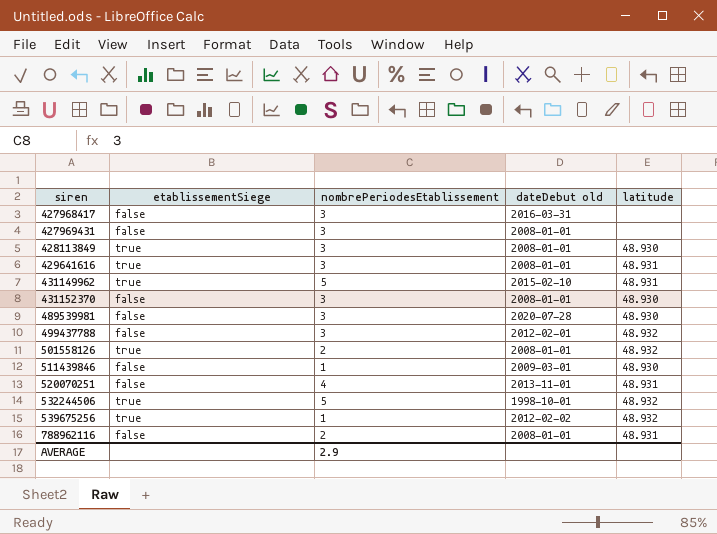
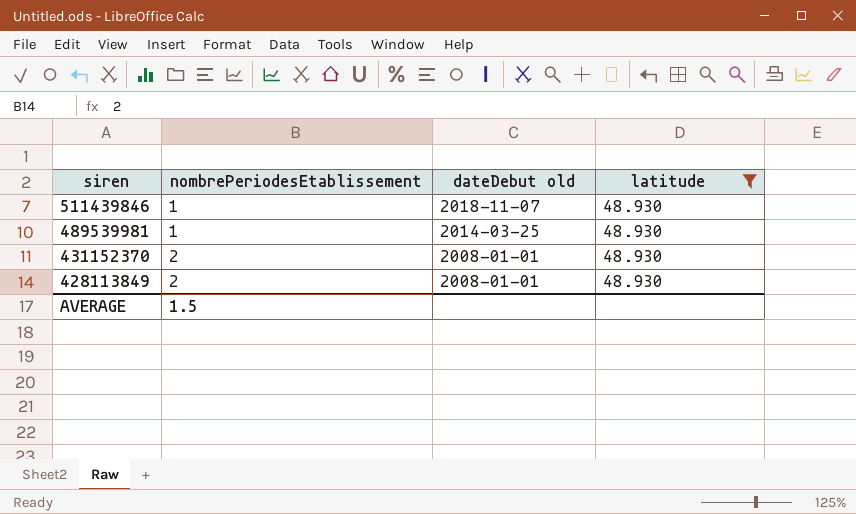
filter: none -> latitude = 48.930
row order: siren ascending -> siren descending
column etablissementSiege | position: 2 -> none
511439846 | dateDebut old: 2009-03-01 -> 2018-11-07
489539981 | nombrePeriodesEtablissement: 3 -> 1
489539981 | dateDebut old: 2020-07-28 -> 2014-03-25
431152370 | nombrePeriodesEtablissement: 3 -> 2
428113849 | nombrePeriodesEtablissement: 3 -> 2
AVERAGE | nombrePeriodesEtablissement: 2.9 -> 1.5

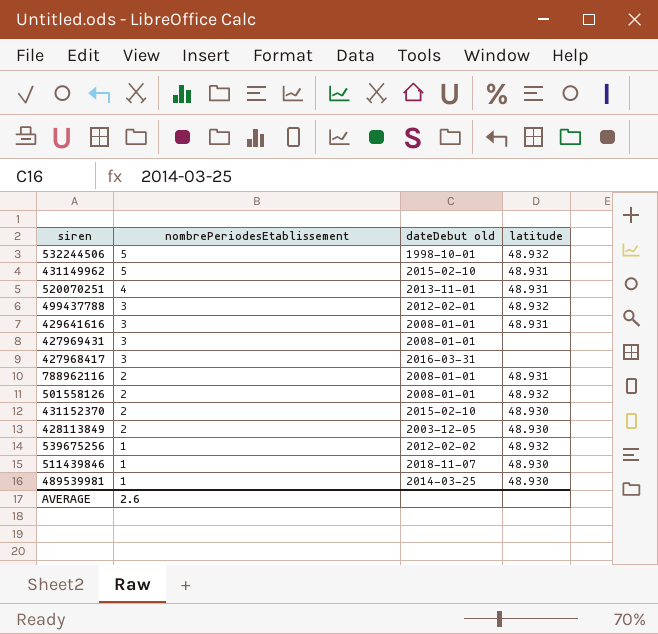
filter: latitude = 48.930 -> none
row order: siren descending -> nombrePeriodesEtablissement descending
431152370 | dateDebut old: 2008-01-01 -> 2015-02-10
428113849 | dateDebut old: 2008-01-01 -> 2003-12-05
AVERAGE | nombrePeriodesEtablissement: 1.5 -> 2.6

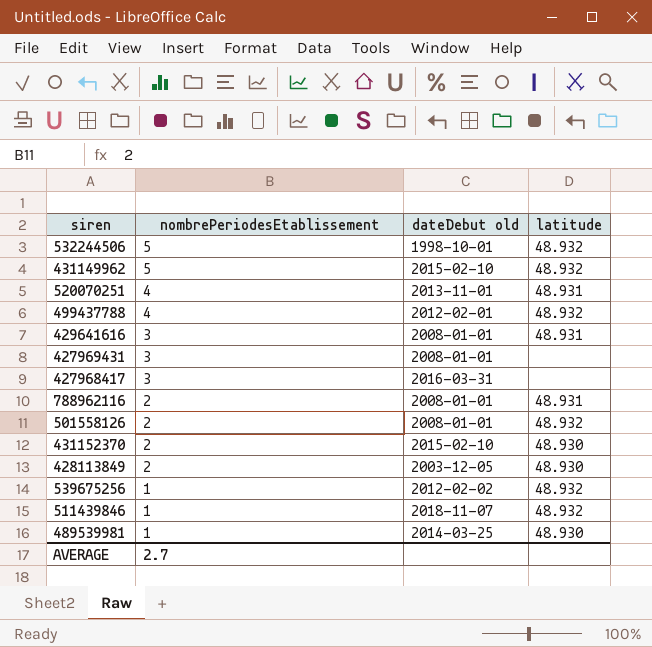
431149962 | latitude: 48.931 -> 48.932
499437788 | nombrePeriodesEtablissement: 3 -> 4
511439846 | latitude: 48.930 -> 48.932
AVERAGE | nombrePeriodesEtablissement: 2.6 -> 2.7

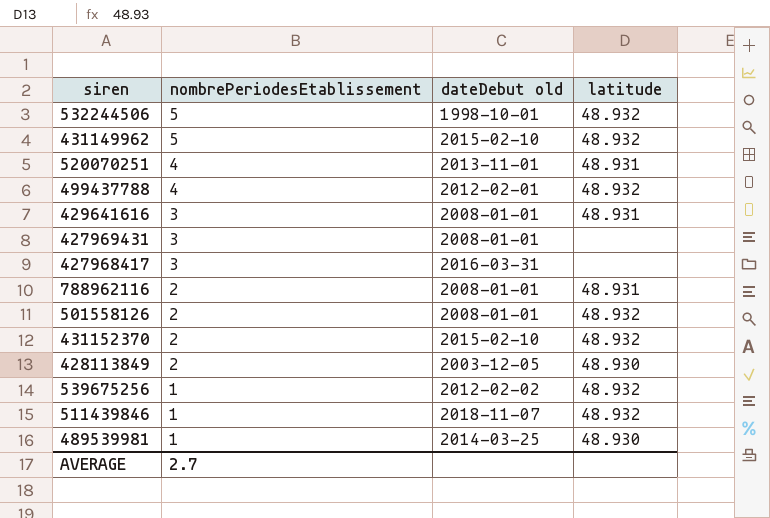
431152370 | latitude: 48.930 -> 48.932

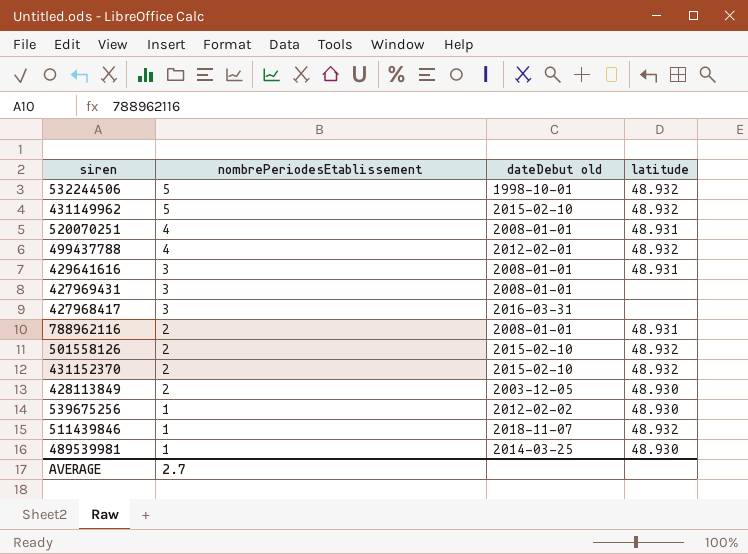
520070251 | dateDebut old: 2013-11-01 -> 2008-01-01
501558126 | dateDebut old: 2008-01-01 -> 2015-02-10
539675256 | latitude: 48.932 -> 48.930

